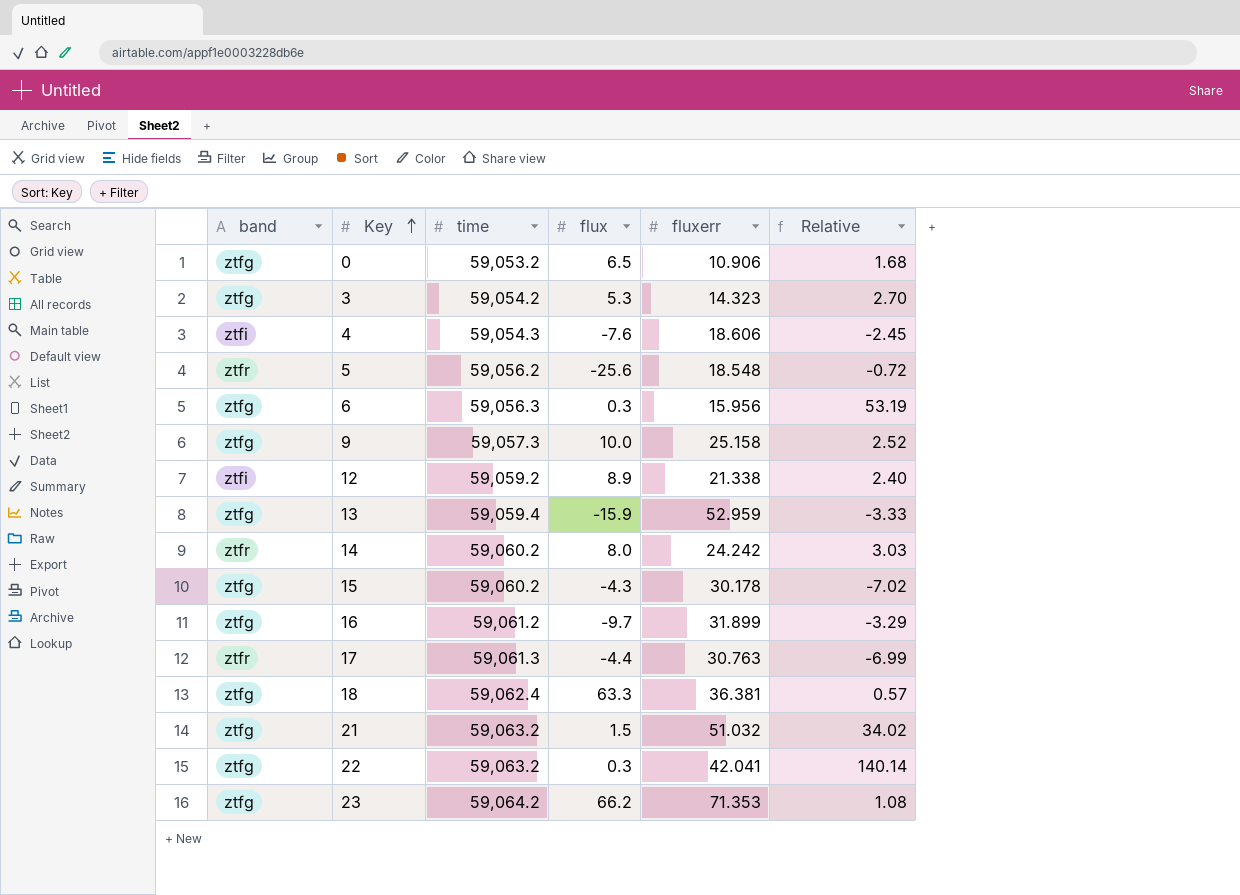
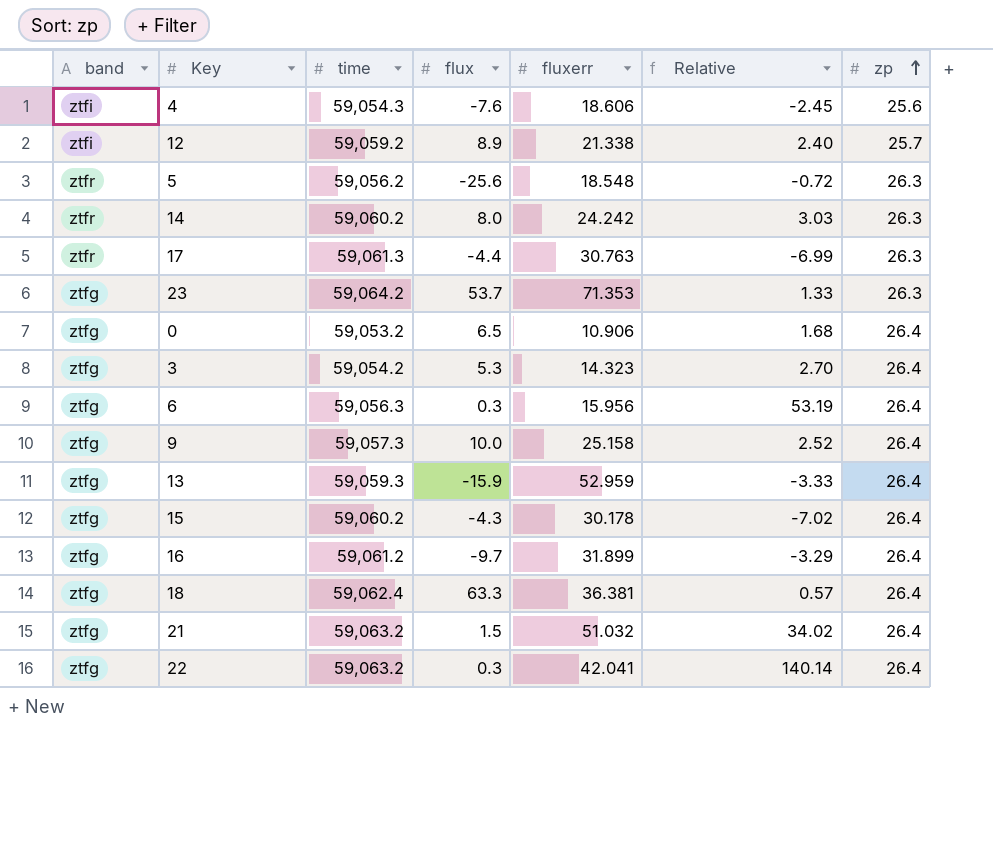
row order: Key ascending -> zp ascending
column zp | position: none -> 7
23 | flux: 66.2 -> 53.7
23 | Relative: 1.08 -> 1.33
13 | time: 59,059.4 -> 59,059.3

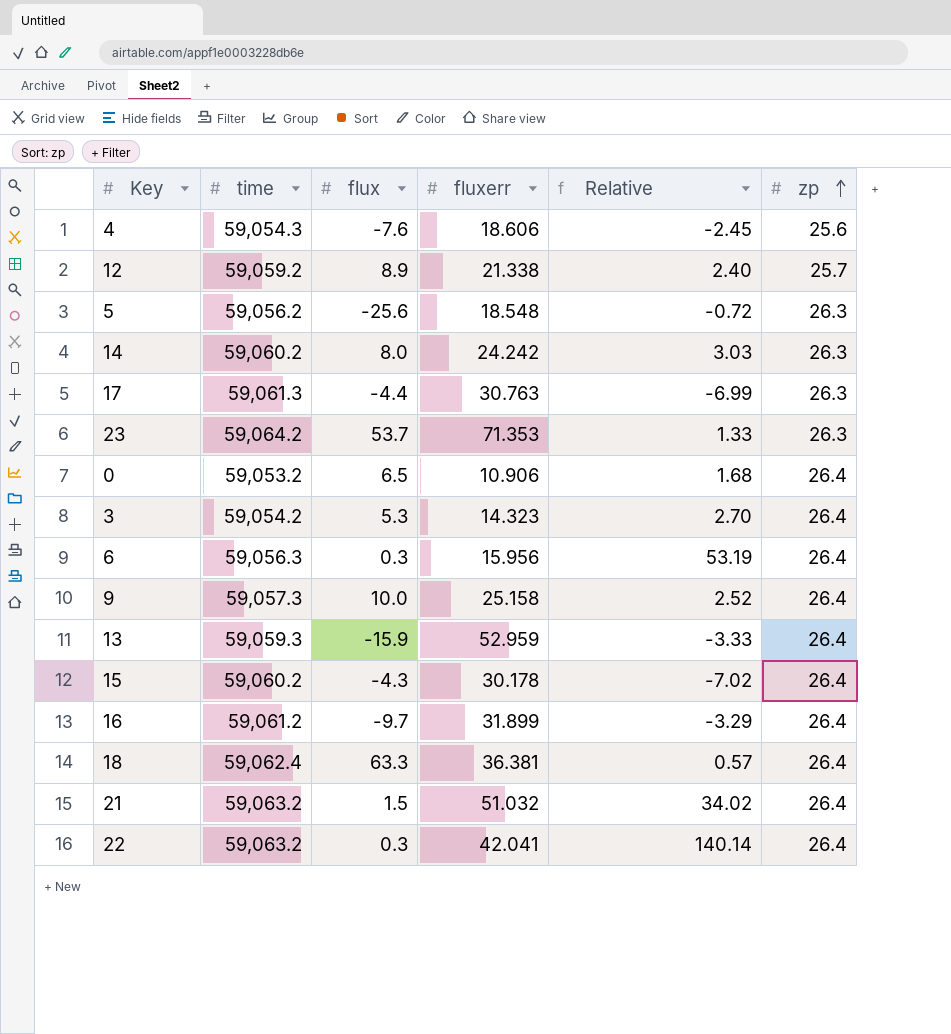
column band | position: 1 -> none

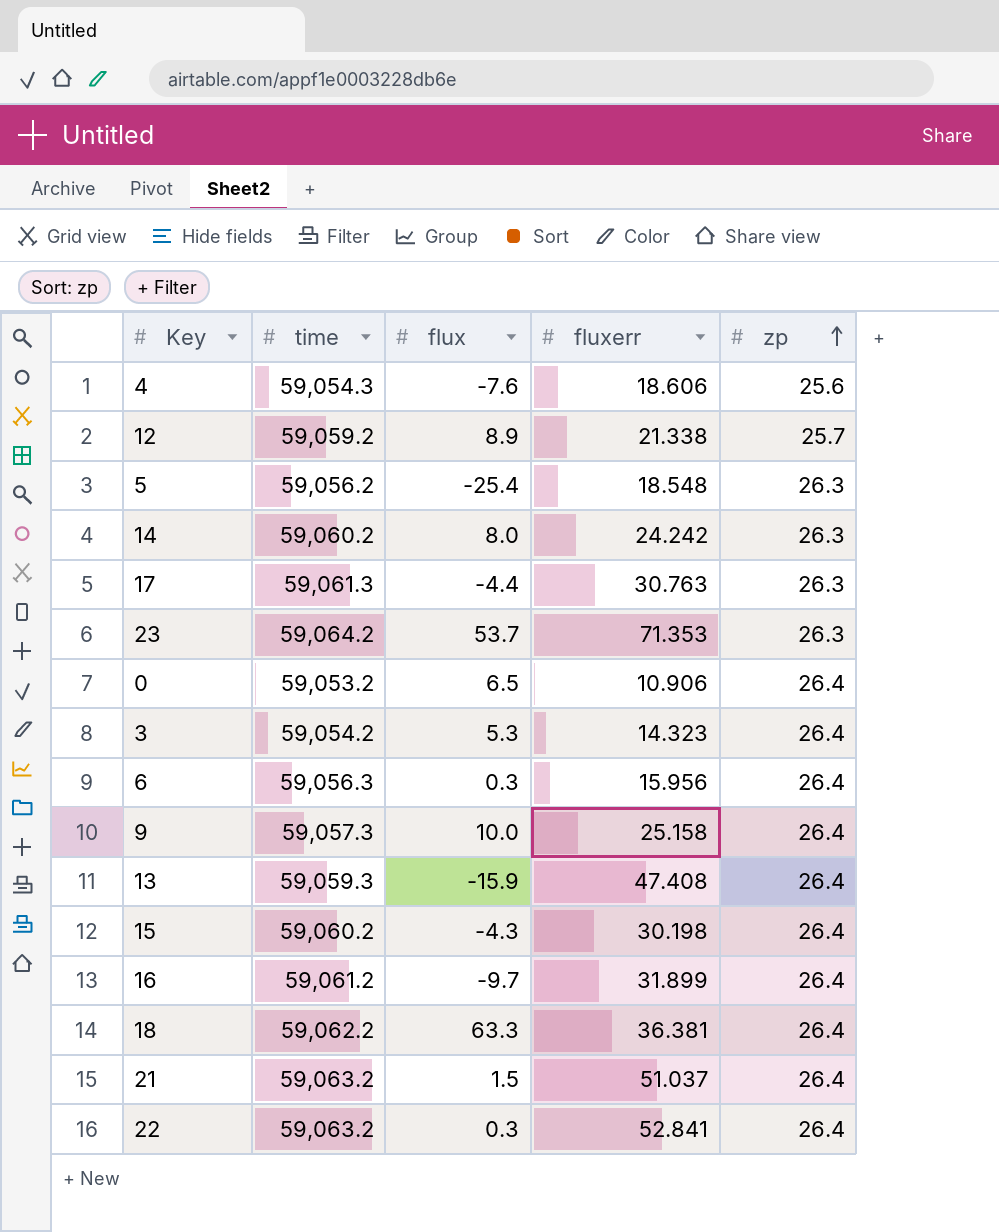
column Relative | formula: [fluxerr] / [flux] -> none
5 | flux: -25.6 -> -25.4
13 | fluxerr: 52.959 -> 47.408
15 | fluxerr: 30.178 -> 30.198
18 | time: 59,062.4 -> 59,062.2
21 | fluxerr: 51.032 -> 51.037
22 | fluxerr: 42.041 -> 52.841

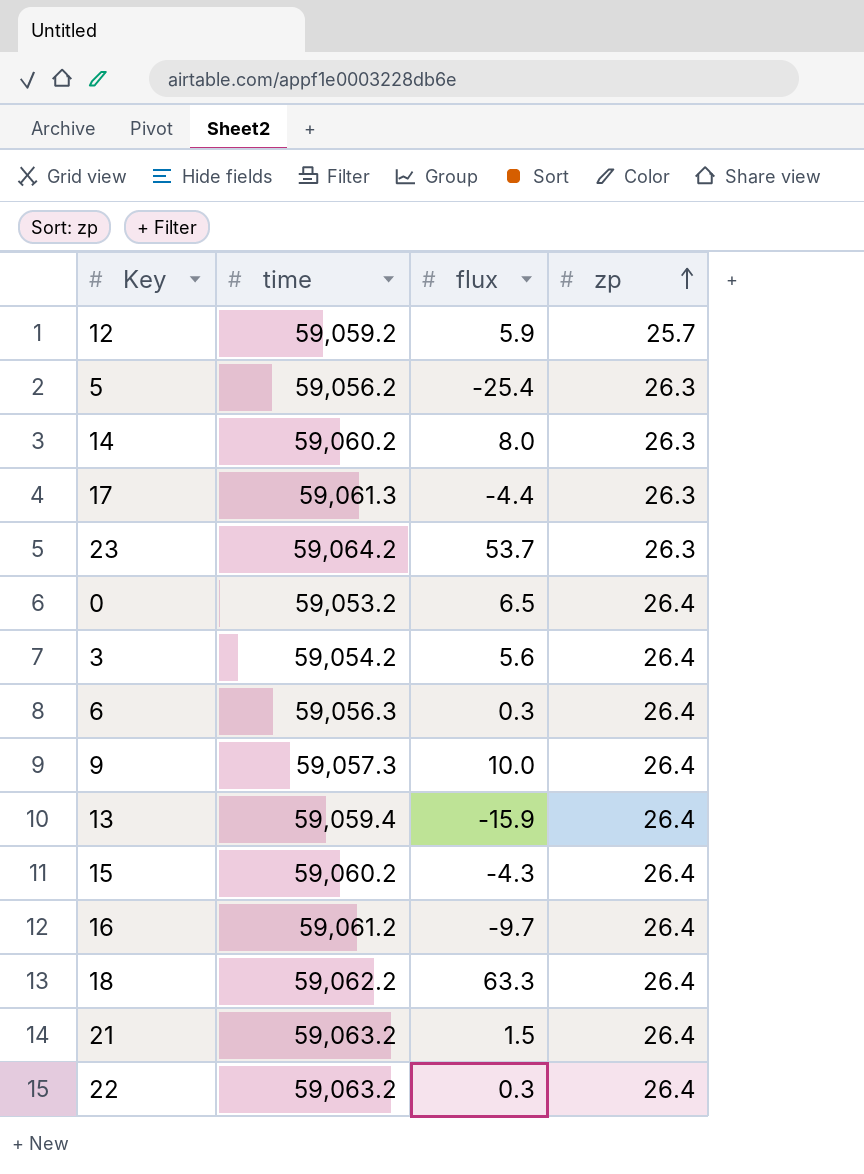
column fluxerr | position: 4 -> none
row 4: 59,054.3 | -7.6 | 18.606 | 25.6 -> none
12 | flux: 8.9 -> 5.9
3 | flux: 5.3 -> 5.6
13 | time: 59,059.3 -> 59,059.4

